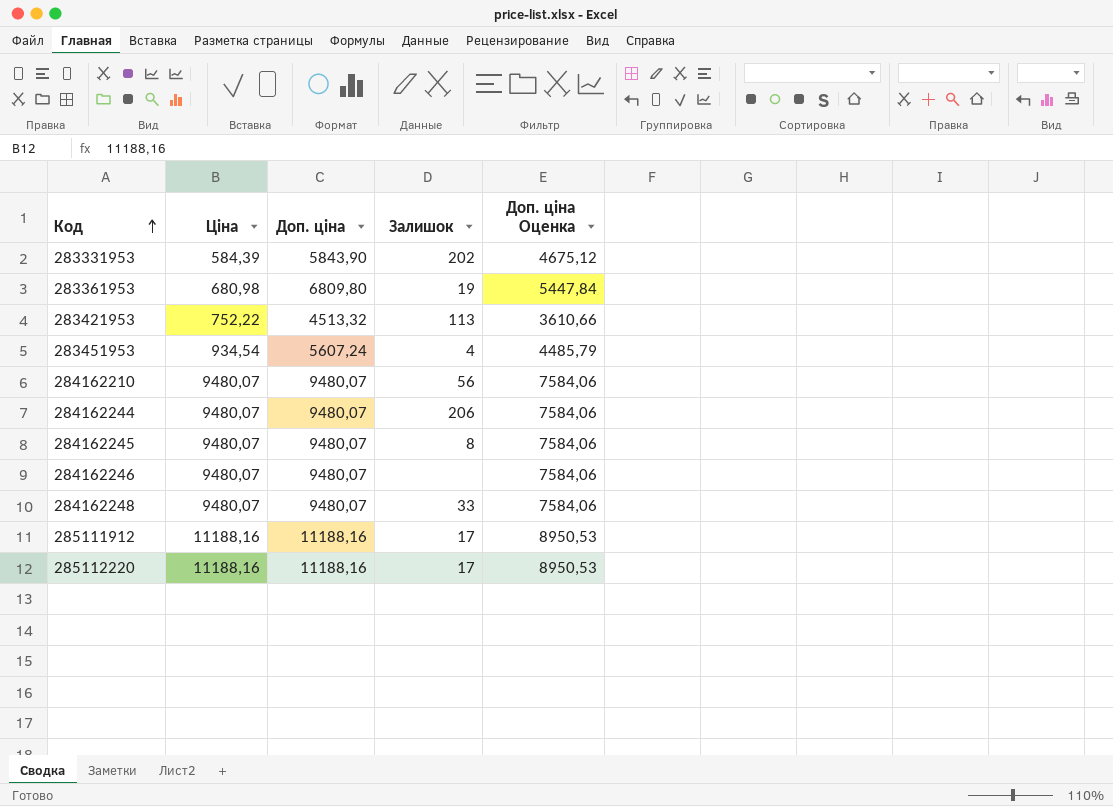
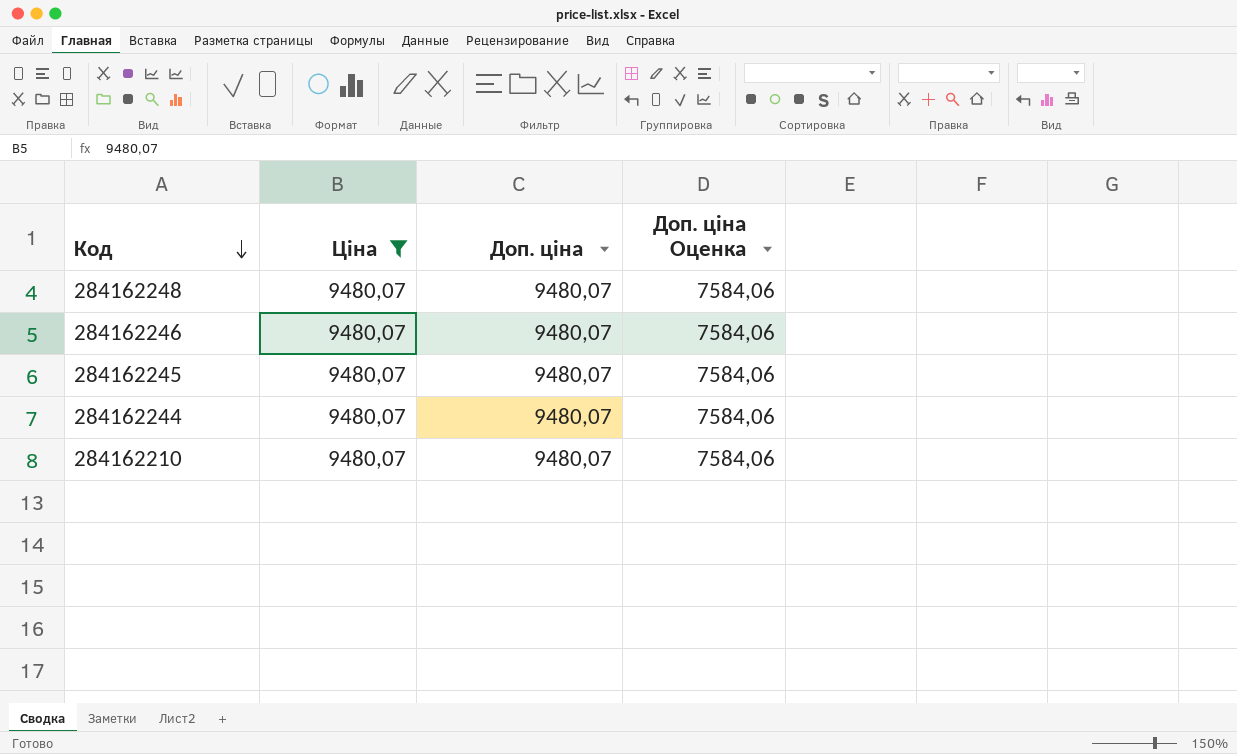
filter: none -> Ціна = 9480,07
row order: Код ascending -> Код descending
column Залишок | position: 4 -> none

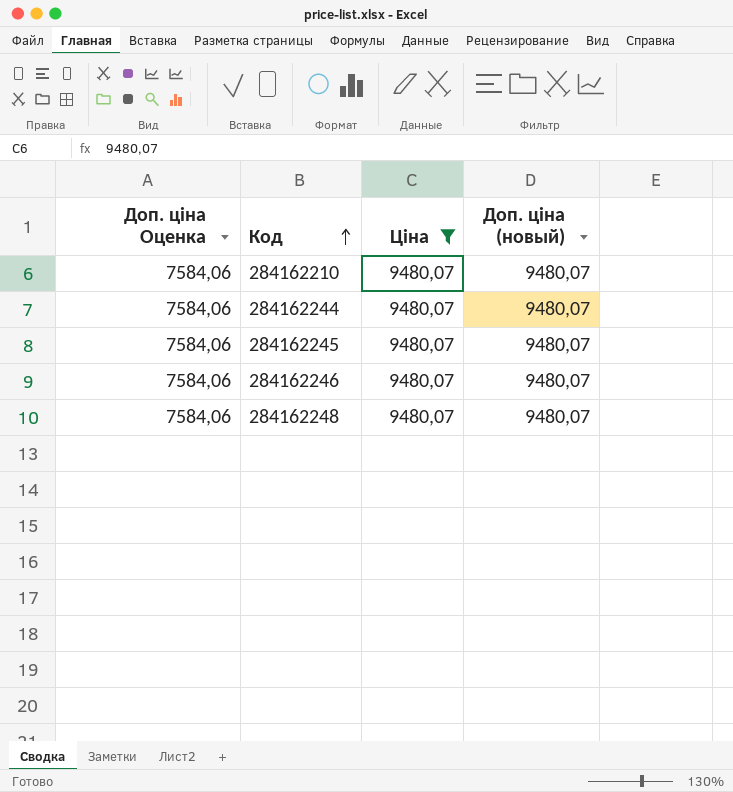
row order: Код descending -> Код ascending
column Доп. ціна Оценка | position: 4 -> 1
column name: Доп. ціна -> Доп. ціна (новый)

